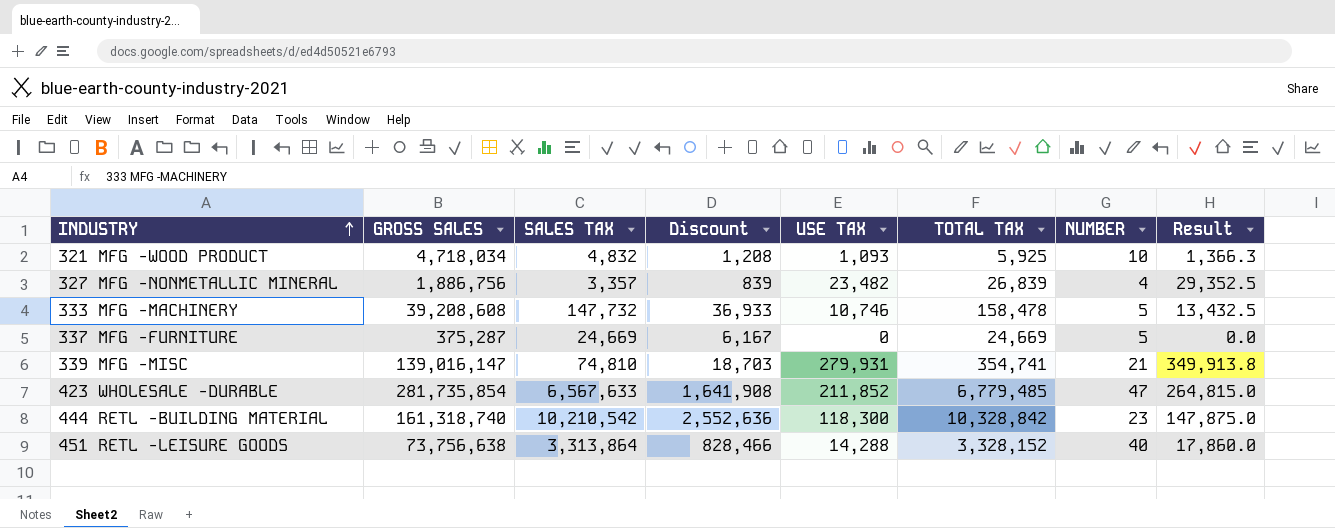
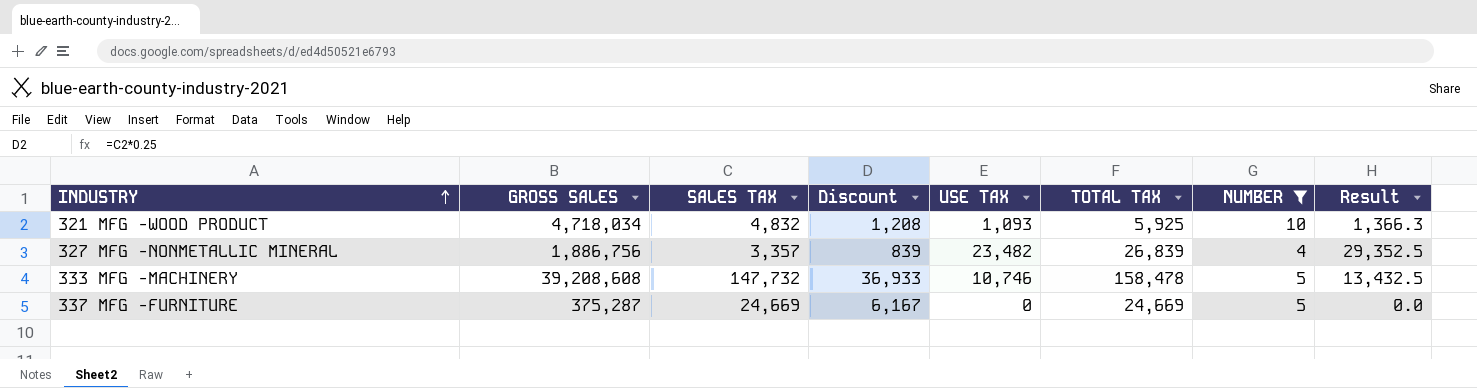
filter: none -> NUMBER <= 10

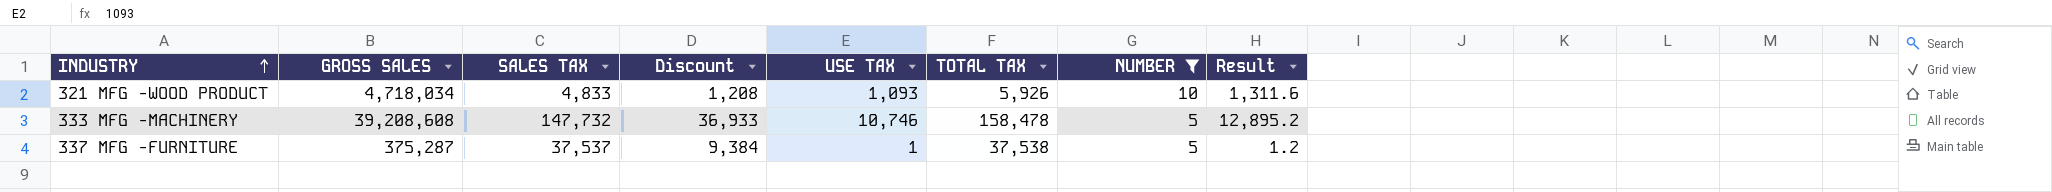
column Result | formula: [USE TAX] * 1.25 -> [USE TAX] * 1.2
row 327 MFG -NONMETALLIC MINERAL: 1,886,756 | 3,357 | 839 | 23,482 | 26,839 | 4 | 29,352.5 -> none
321 MFG -WOOD PRODUCT | SALES TAX: 4,832 -> 4,833
321 MFG -WOOD PRODUCT | TOTAL TAX: 5,925 -> 5,926
337 MFG -FURNITURE | SALES TAX: 24,669 -> 37,537
337 MFG -FURNITURE | Discount: 6,167 -> 9,384
337 MFG -FURNITURE | USE TAX: 0 -> 1
337 MFG -FURNITURE | TOTAL TAX: 24,669 -> 37,538

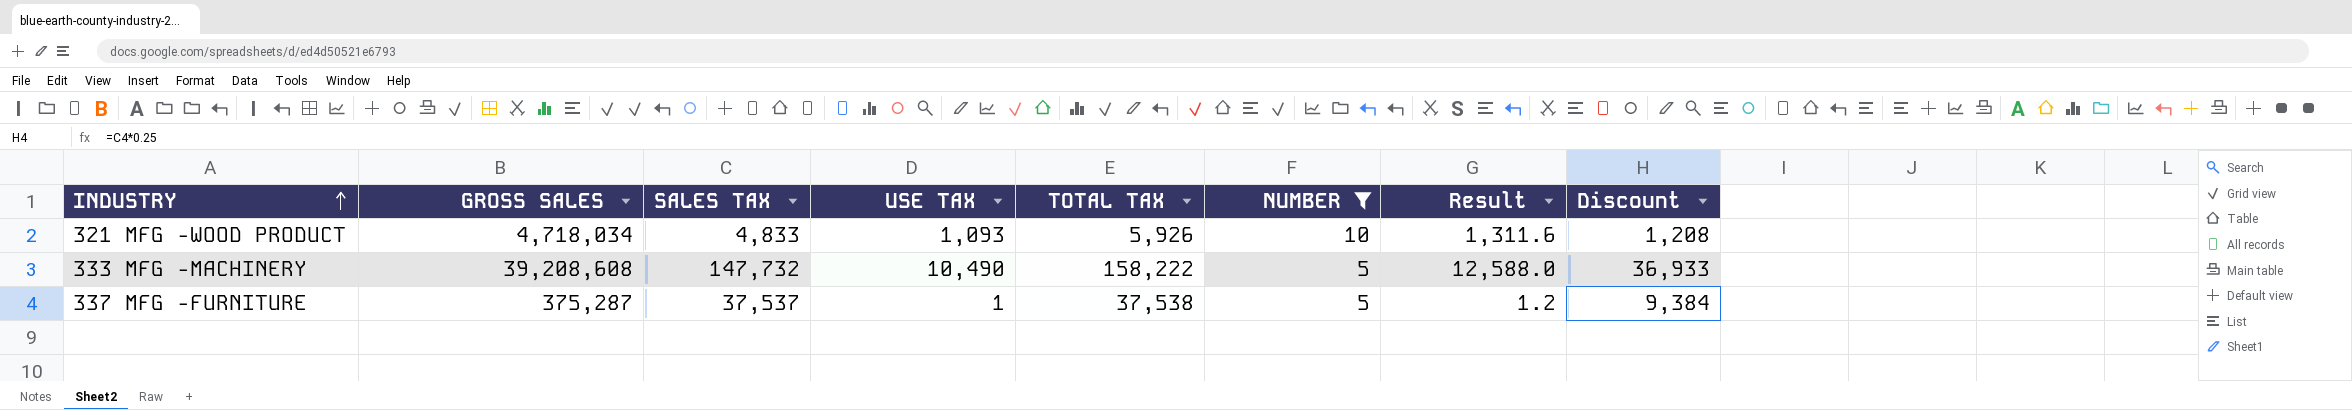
column Discount | position: 4 -> 8
333 MFG -MACHINERY | USE TAX: 10,746 -> 10,490
333 MFG -MACHINERY | TOTAL TAX: 158,478 -> 158,222
333 MFG -MACHINERY | Result: 12,895.2 -> 12,588.0

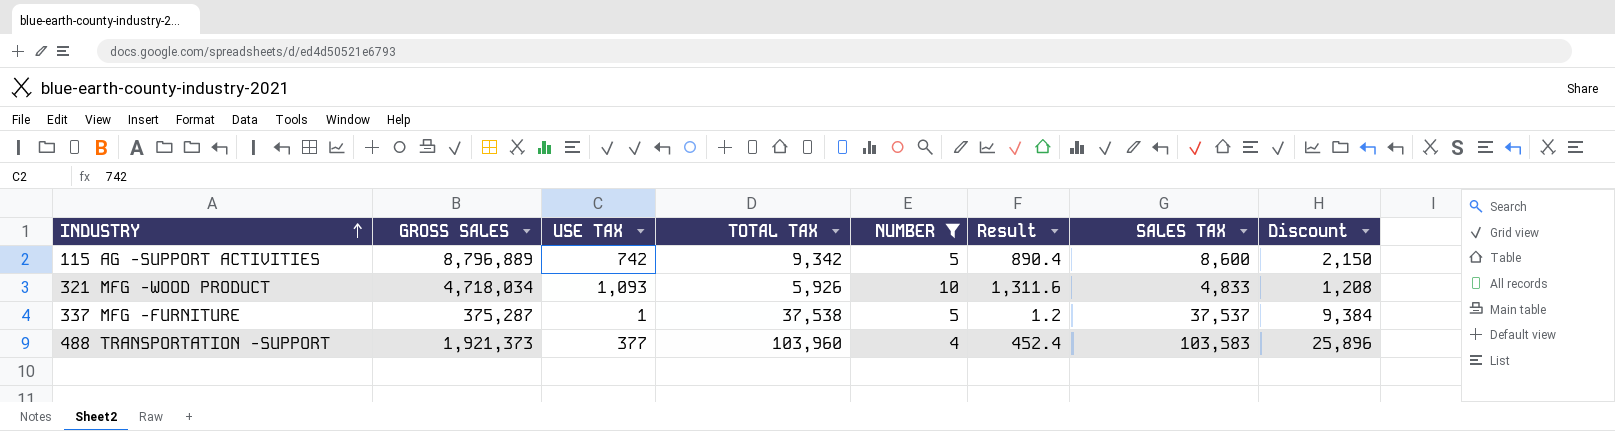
column SALES TAX | position: 3 -> 7
row 333 MFG -MACHINERY: 39,208,608 | 147,732 | 10,490 | 158,222 | 5 | 12,588.0 | 36,933 -> none
row 115 AG -SUPPORT ACTIVITIES: none -> 8,796,889 | 742 | 9,342 | 5 | 890.4 | 8,600 | 2,150
row 488 TRANSPORTATION -SUPPORT: none -> 1,921,373 | 377 | 103,960 | 4 | 452.4 | 103,583 | 25,896

